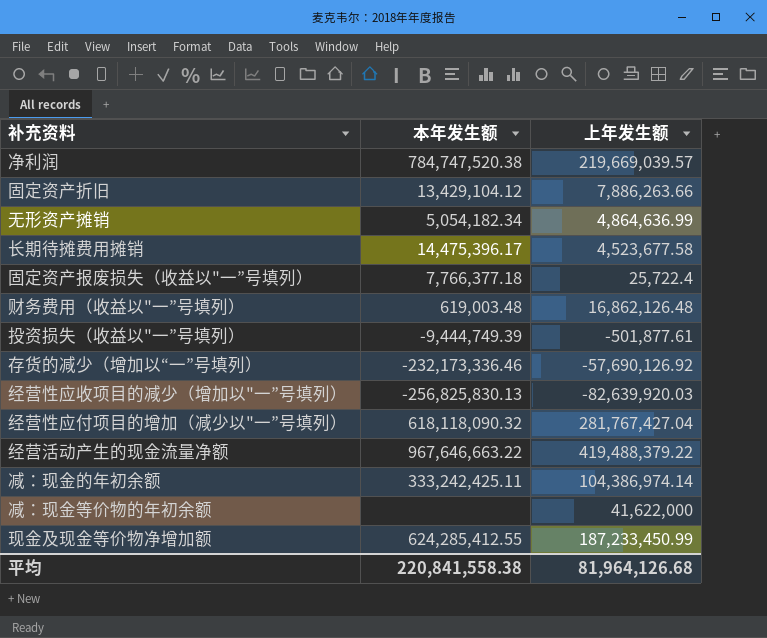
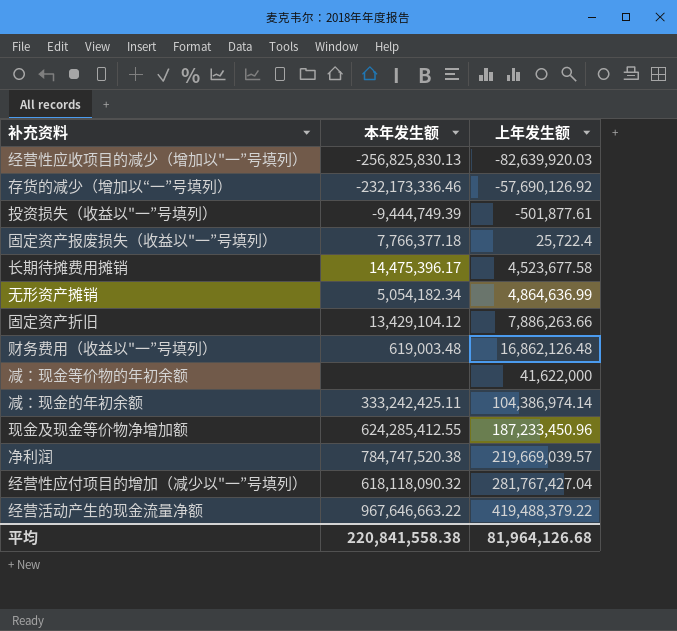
row order: none -> 上年发生额 ascending
现金及现金等价物净增加额 | 上年发生额: 187,233,450.99 -> 187,233,450.96

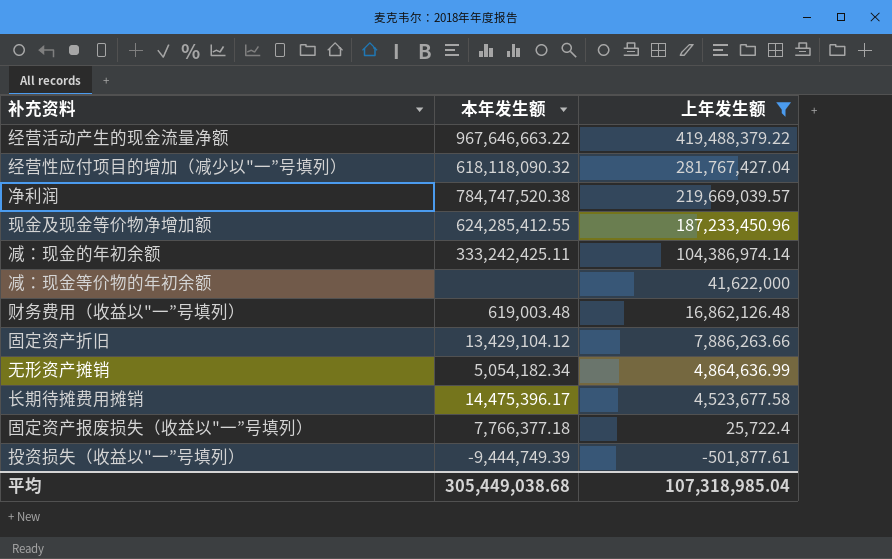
filter: none -> 上年发生额 >= -501,877.61
row order: 上年发生额 ascending -> 上年发生额 descending
平均 | 本年发生额: 220,841,558.38 -> 305,449,038.68
平均 | 上年发生额: 81,964,126.68 -> 107,318,985.04

